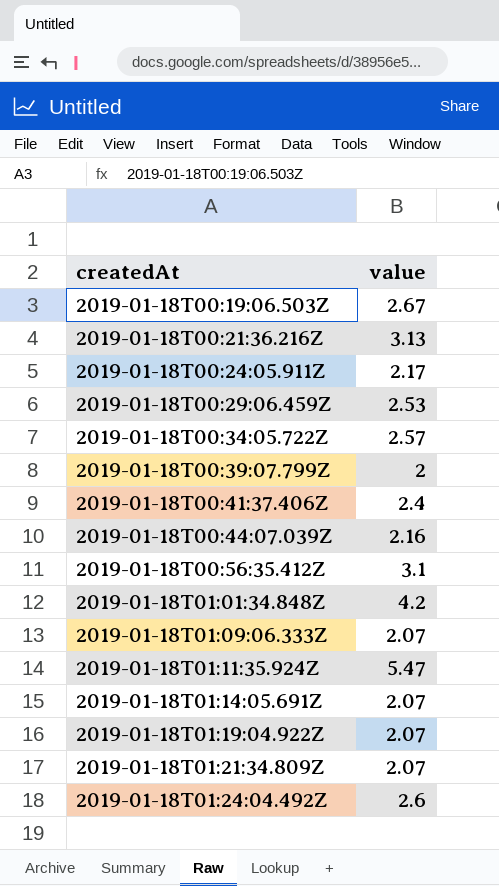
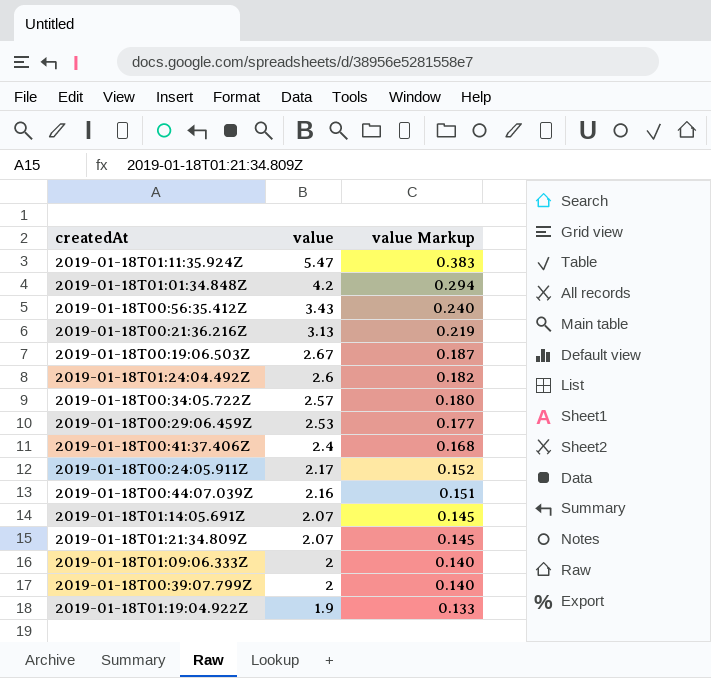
row order: createdAt ascending -> value descending
column value Markup | formula: none -> [value] * 0.07
2019-01-18T00:56:35.412Z | value: 3.1 -> 3.43
2019-01-18T01:09:06.333Z | value: 2.07 -> 2
2019-01-18T01:19:04.922Z | value: 2.07 -> 1.9

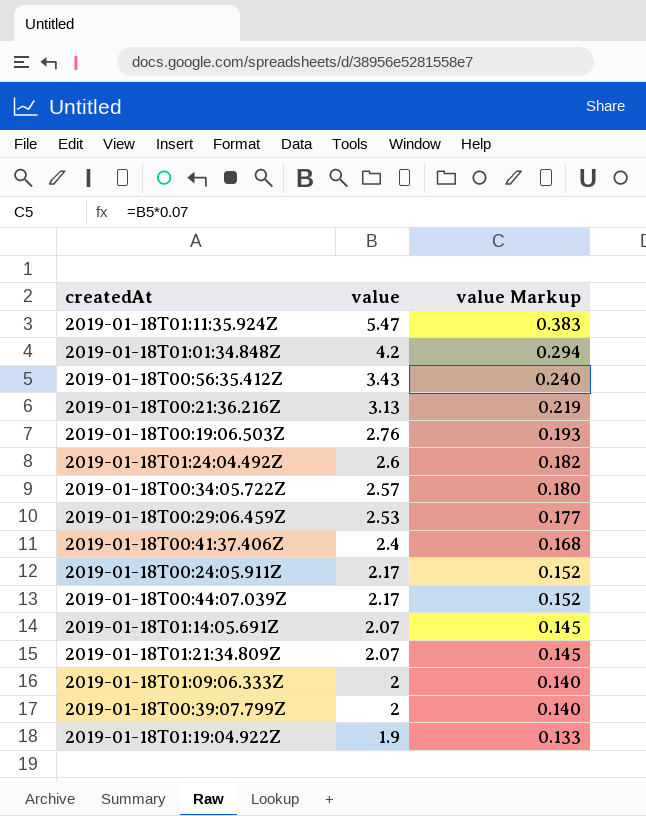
2019-01-18T00:19:06.503Z | value: 2.67 -> 2.76
2019-01-18T00:19:06.503Z | value Markup: 0.187 -> 0.193
2019-01-18T00:44:07.039Z | value: 2.16 -> 2.17
2019-01-18T00:44:07.039Z | value Markup: 0.151 -> 0.152

